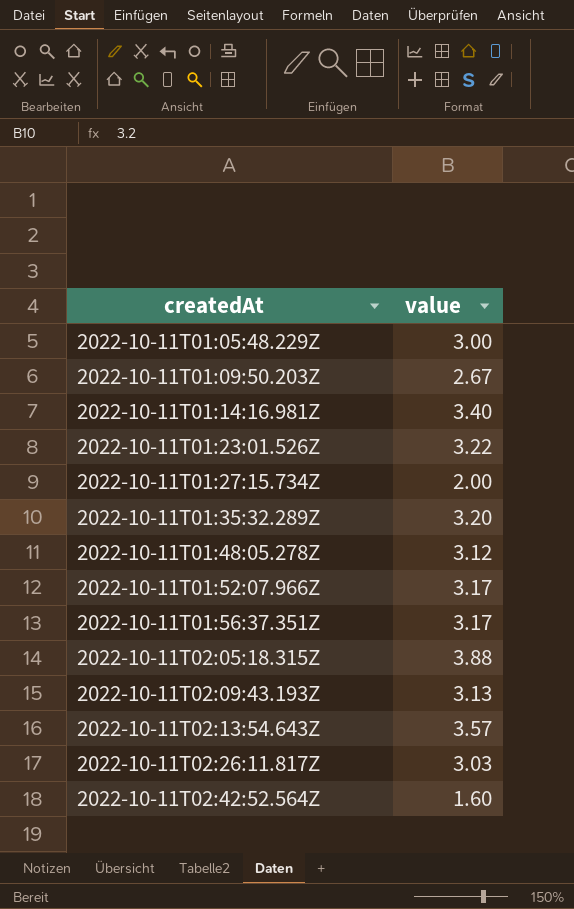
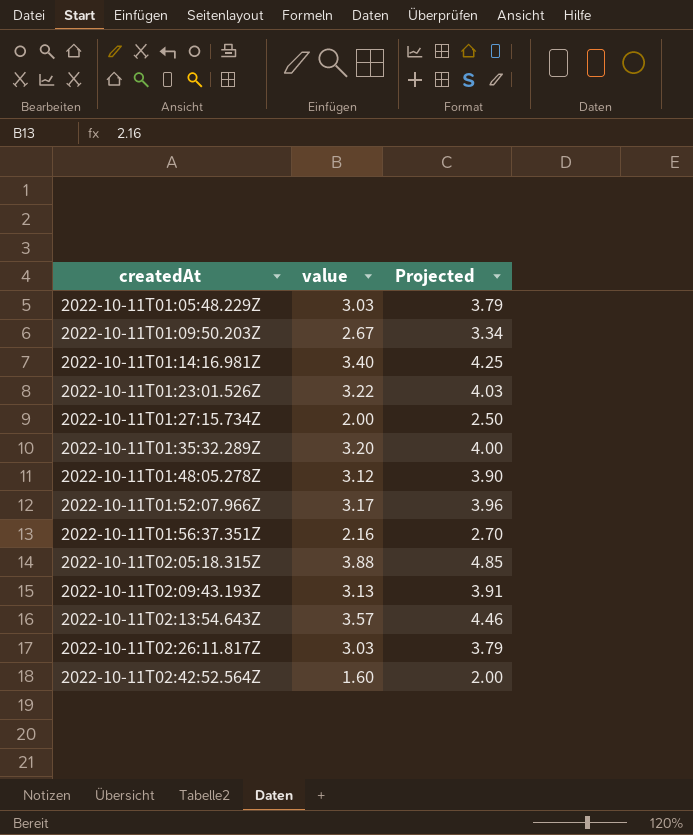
column Projected | formula: none -> [value] * 1.25
2022-10-11T01:05:48.229Z | value: 3.00 -> 3.03
2022-10-11T01:56:37.351Z | value: 3.17 -> 2.16

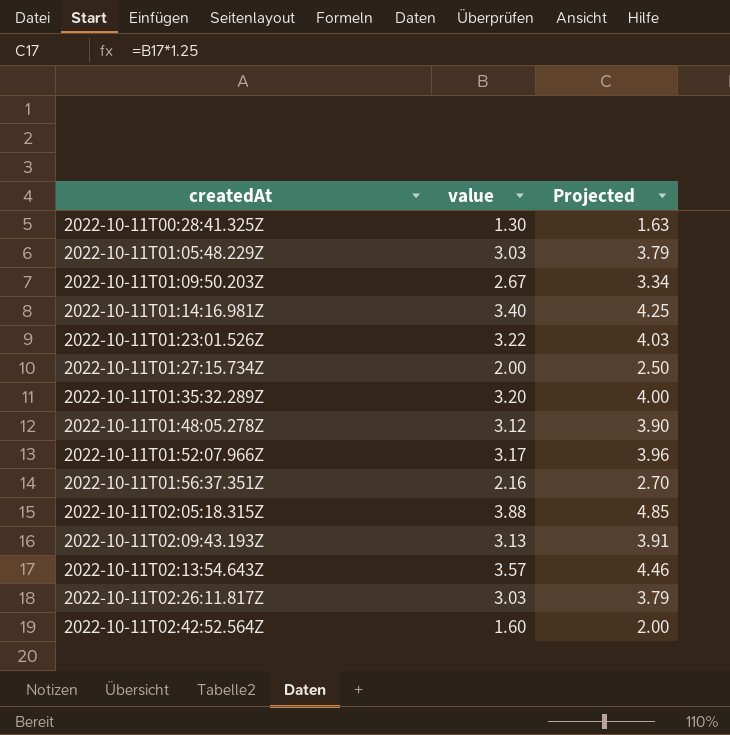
row 2022-10-11T00:28:41.325Z: none -> 1.30 | 1.63

